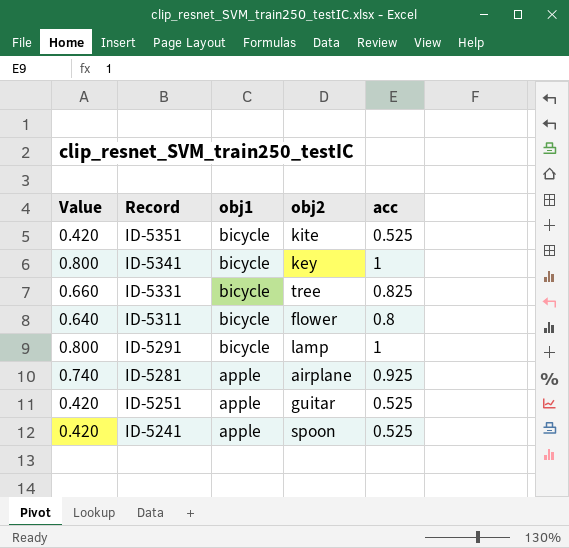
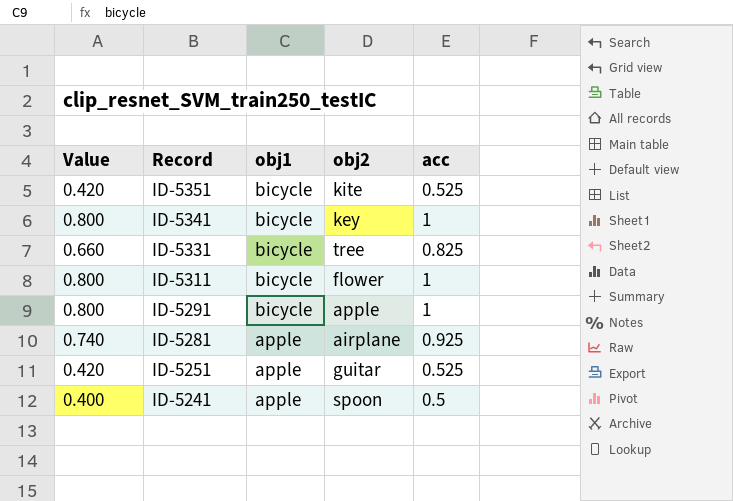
ID-5311 | Value: 0.640 -> 0.800
ID-5311 | acc: 0.8 -> 1
ID-5291 | obj2: lamp -> apple
ID-5241 | Value: 0.420 -> 0.400
ID-5241 | acc: 0.525 -> 0.5

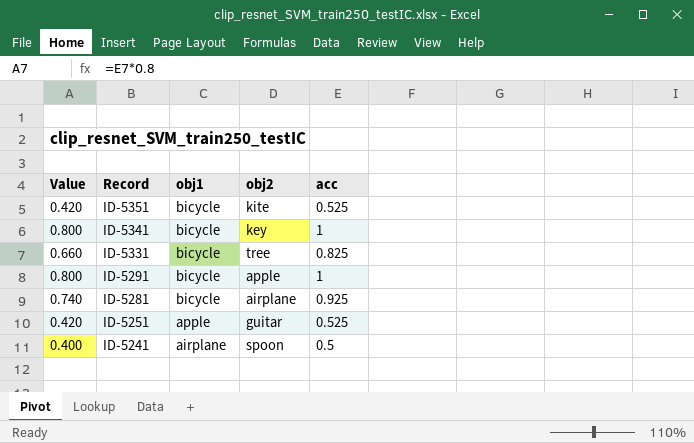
row ID-5311: 0.800 | bicycle | flower | 1 -> none
ID-5281 | obj1: apple -> bicycle
ID-5241 | obj1: apple -> airplane

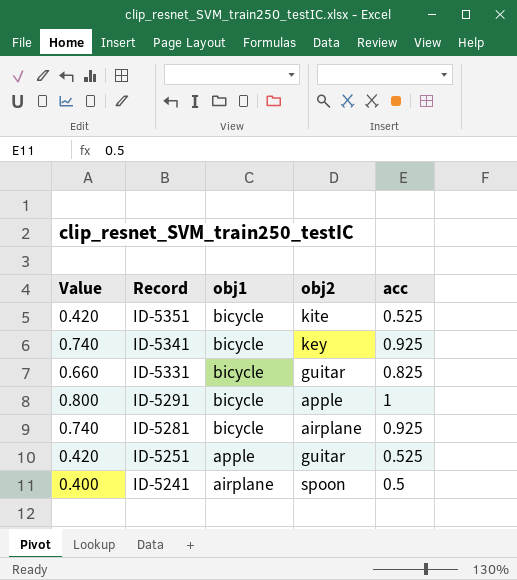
ID-5341 | Value: 0.800 -> 0.740
ID-5341 | acc: 1 -> 0.925
ID-5331 | obj2: tree -> guitar

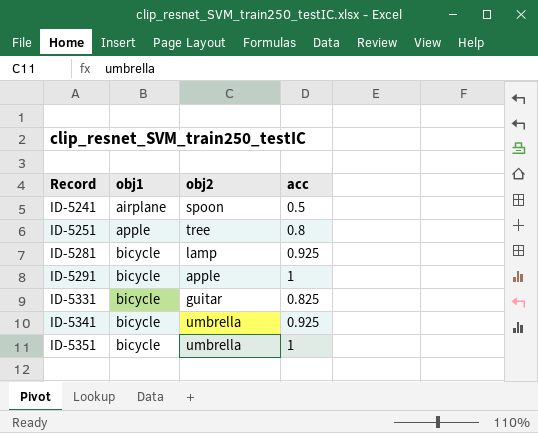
row order: Record descending -> Record ascending
column Value | formula: [acc] * 0.8 -> none
ID-5251 | obj2: guitar -> tree
ID-5251 | acc: 0.525 -> 0.8
ID-5281 | obj2: airplane -> lamp
ID-5341 | obj2: key -> umbrella
ID-5351 | obj2: kite -> umbrella
ID-5351 | acc: 0.525 -> 1

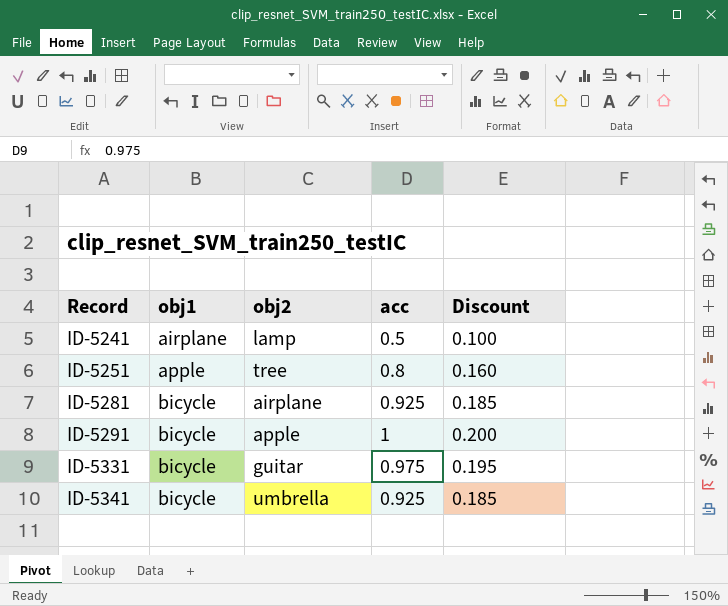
column Discount | formula: none -> [acc] * 0.2
row ID-5351: bicycle | umbrella | 1 -> none
ID-5241 | obj2: spoon -> lamp
ID-5281 | obj2: lamp -> airplane
ID-5331 | acc: 0.825 -> 0.975

